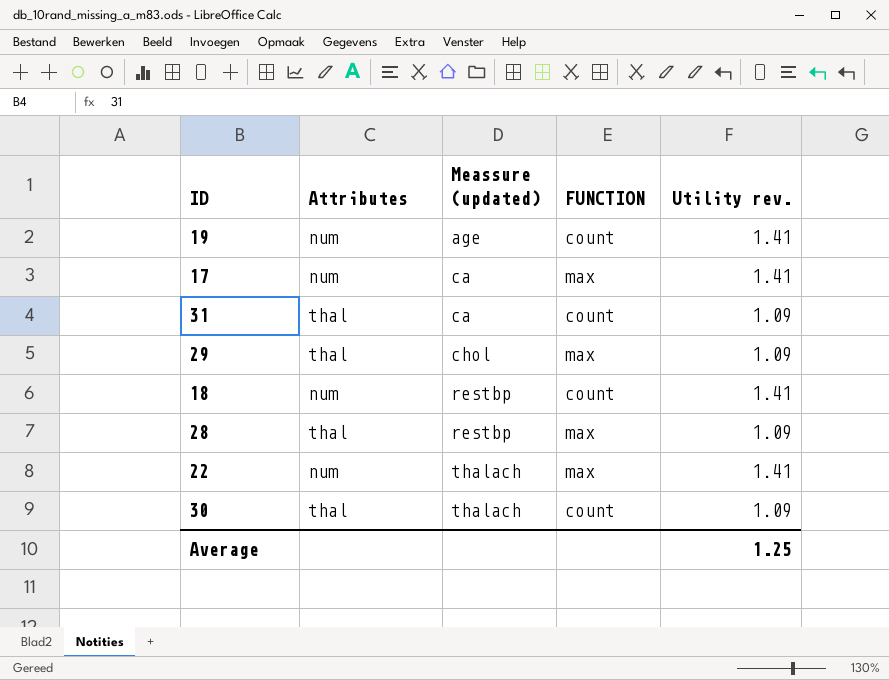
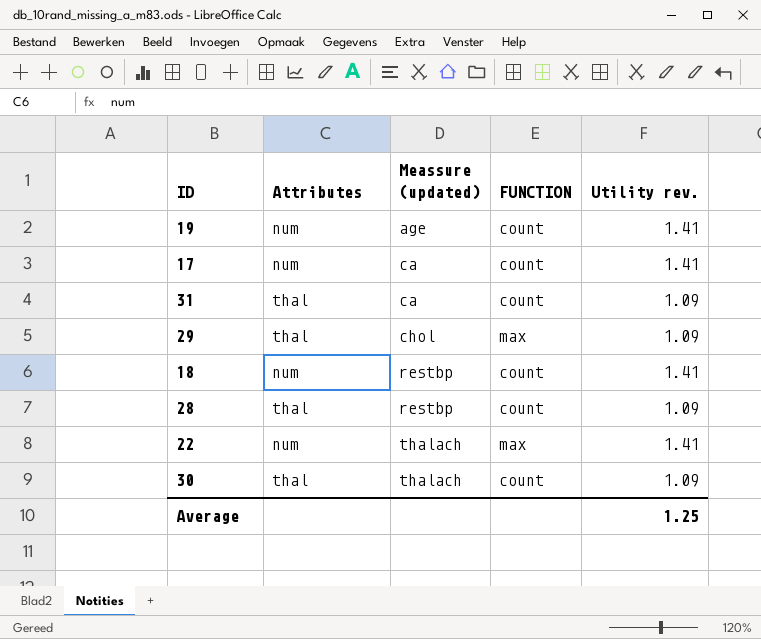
17 | FUNCTION: max -> count
28 | FUNCTION: max -> count

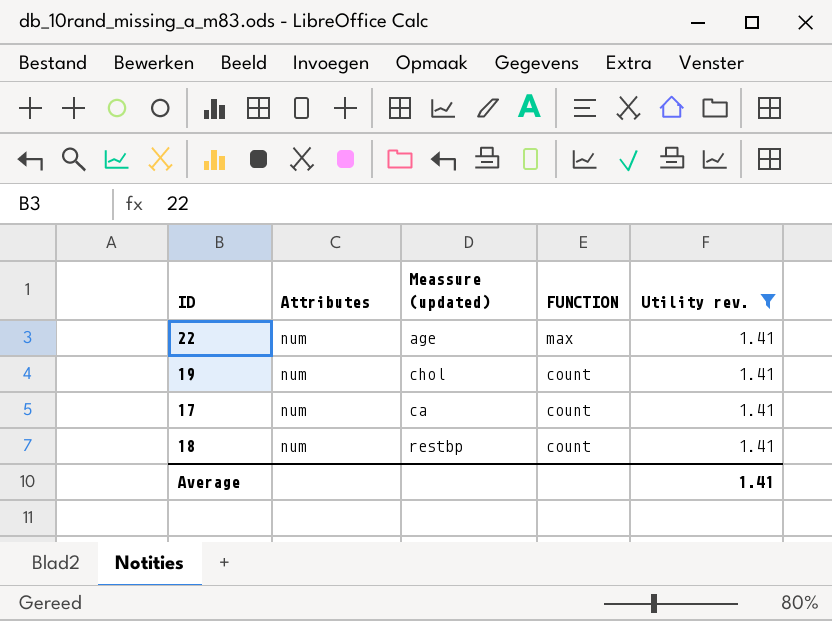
filter: none -> Utility rev. = 1.41
row order: Meassure (updated) ascending -> FUNCTION descending
22 | Meassure (updated): thalach -> age
19 | Meassure (updated): age -> chol
Average | Utility rev.: 1.25 -> 1.41

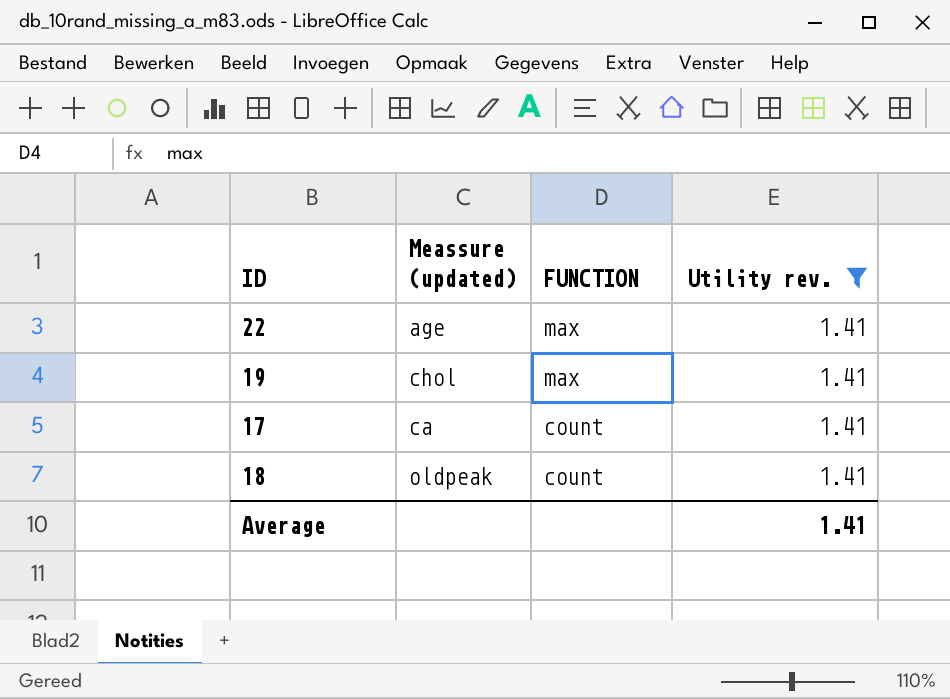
column Attributes | position: 2 -> none
19 | FUNCTION: count -> max
18 | Meassure (updated): restbp -> oldpeak

